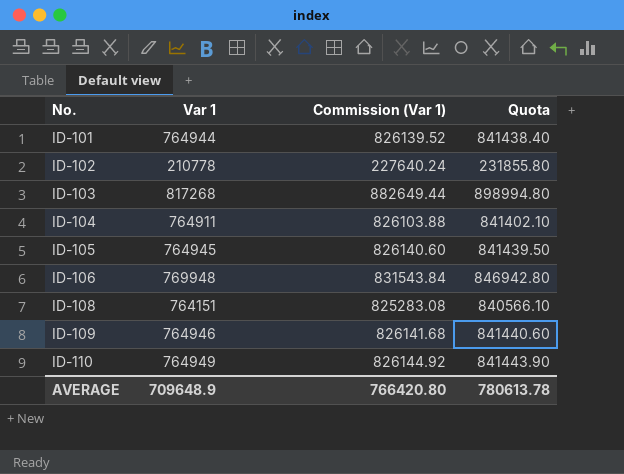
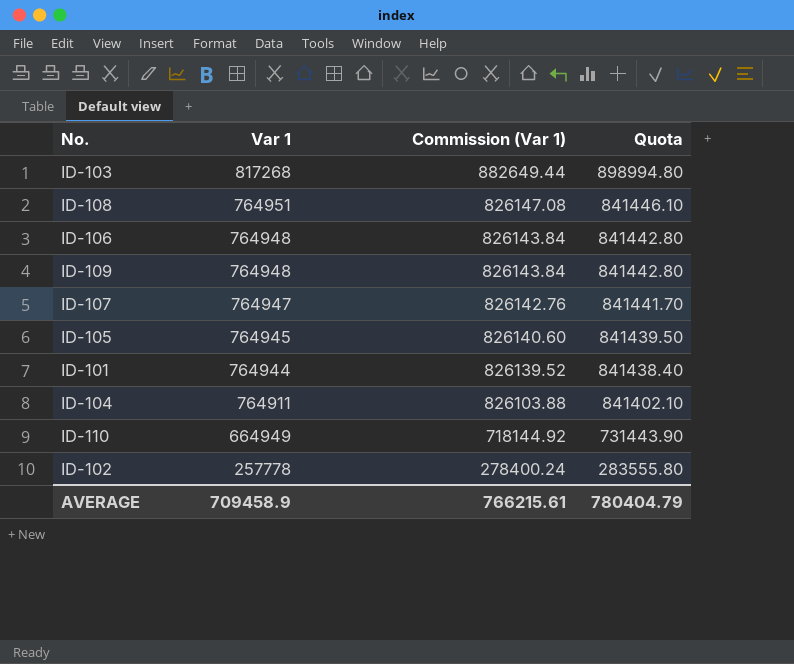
row order: No. ascending -> Var 1 descending
ID-108 | Var 1: 764151 -> 764951
ID-108 | Commission (Var 1): 825283.08 -> 826147.08
ID-108 | Quota: 840566.10 -> 841446.10
ID-106 | Var 1: 769948 -> 764948
ID-106 | Commission (Var 1): 831543.84 -> 826143.84
ID-106 | Quota: 846942.80 -> 841442.80
ID-109 | Var 1: 764946 -> 764948
ID-109 | Commission (Var 1): 826141.68 -> 826143.84
ID-109 | Quota: 841440.60 -> 841442.80
row ID-107: none -> 764947 | 826142.76 | 841441.70
ID-110 | Var 1: 764949 -> 664949
ID-110 | Commission (Var 1): 826144.92 -> 718144.92
ID-110 | Quota: 841443.90 -> 731443.90
ID-102 | Var 1: 210778 -> 257778
ID-102 | Commission (Var 1): 227640.24 -> 278400.24
ID-102 | Quota: 231855.80 -> 283555.80
AVERAGE | Var 1: 709648.9 -> 709458.9
AVERAGE | Commission (Var 1): 766420.80 -> 766215.61
AVERAGE | Quota: 780613.78 -> 780404.79

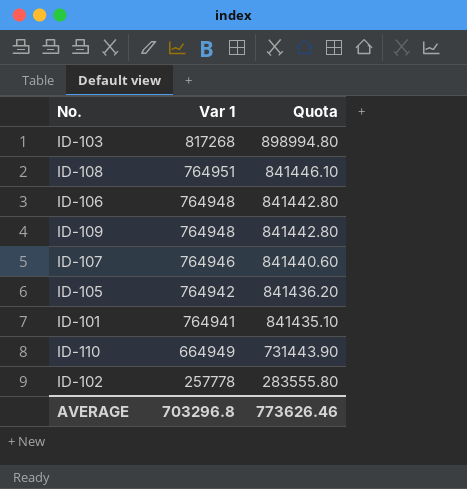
column Commission (Var 1) | formula: [Var 1] * 1.08 -> none
row ID-104: 764911 | 826103.88 | 841402.10 -> none
ID-107 | Var 1: 764947 -> 764946
ID-107 | Quota: 841441.70 -> 841440.60
ID-105 | Var 1: 764945 -> 764942
ID-105 | Quota: 841439.50 -> 841436.20
ID-101 | Var 1: 764944 -> 764941
ID-101 | Quota: 841438.40 -> 841435.10
AVERAGE | Var 1: 709458.9 -> 703296.8
AVERAGE | Quota: 780404.79 -> 773626.46

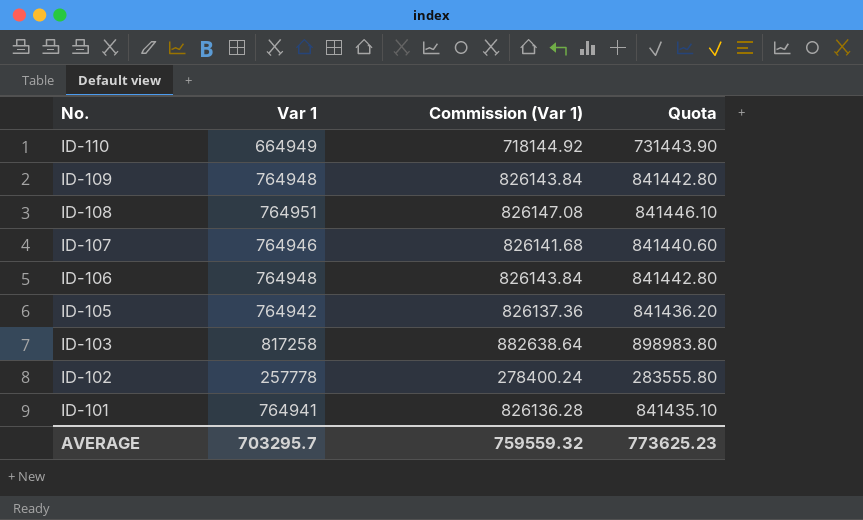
row order: Var 1 descending -> No. descending
column Commission (Var 1) | formula: none -> [Var 1] * 1.08
ID-103 | Var 1: 817268 -> 817258
ID-103 | Quota: 898994.80 -> 898983.80
AVERAGE | Var 1: 703296.8 -> 703295.7
AVERAGE | Quota: 773626.46 -> 773625.23

